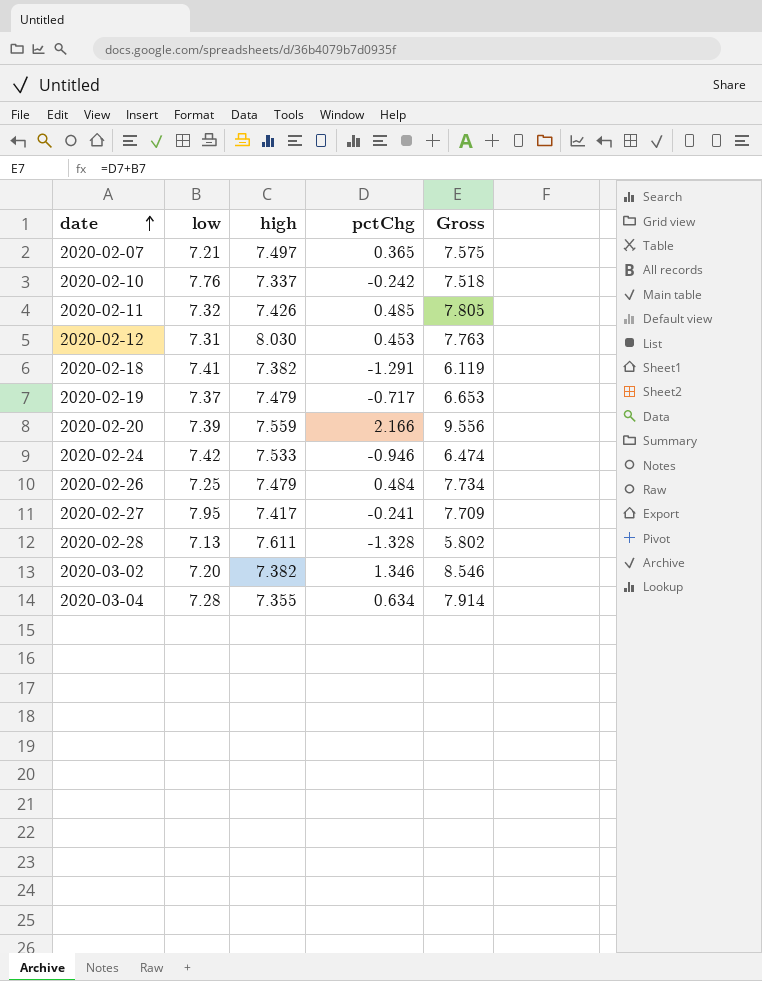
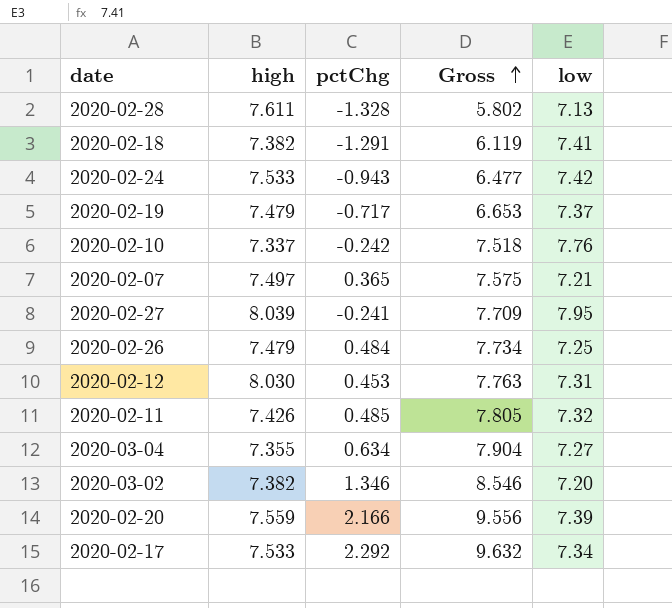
row order: date ascending -> Gross ascending
column low | position: 2 -> 5
2020-02-24 | pctChg: -0.946 -> -0.943
2020-02-24 | Gross: 6.474 -> 6.477
2020-02-27 | high: 7.417 -> 8.039
2020-03-04 | Gross: 7.914 -> 7.904
2020-03-04 | low: 7.28 -> 7.27
row 2020-02-17: none -> 7.533 | 2.292 | 9.632 | 7.34

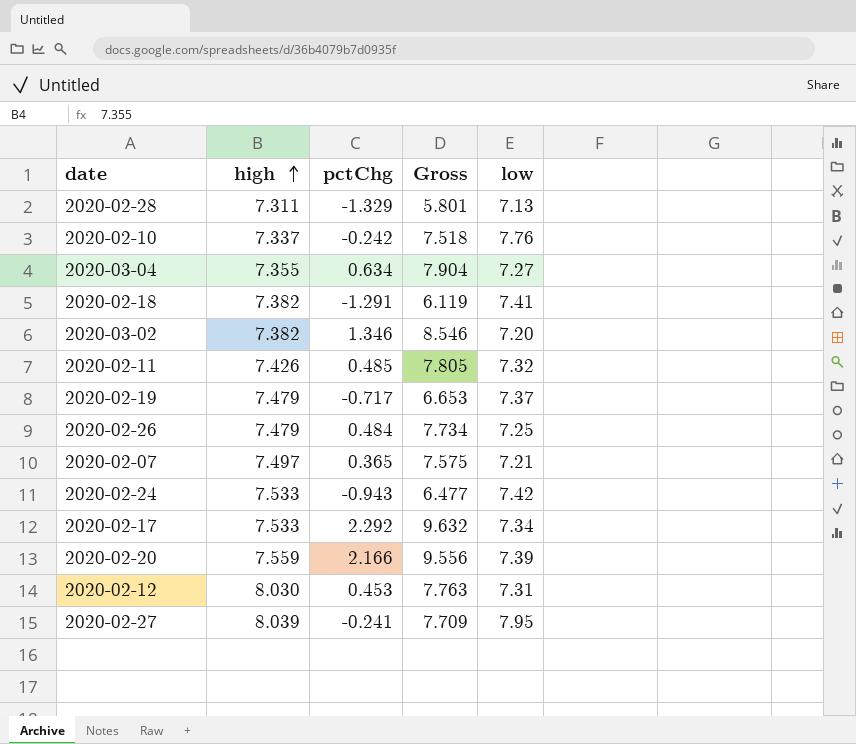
row order: Gross ascending -> high ascending
2020-02-28 | high: 7.611 -> 7.311
2020-02-28 | pctChg: -1.328 -> -1.329
2020-02-28 | Gross: 5.802 -> 5.801

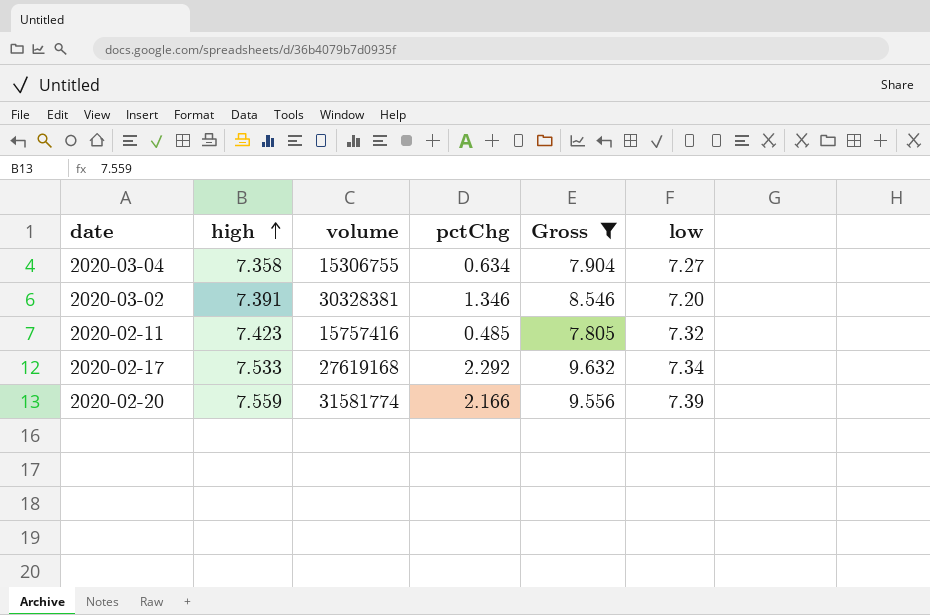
filter: none -> Gross >= 7.805
column volume | position: none -> 3
2020-03-04 | high: 7.355 -> 7.358
2020-03-02 | high: 7.382 -> 7.391
2020-02-11 | high: 7.426 -> 7.423

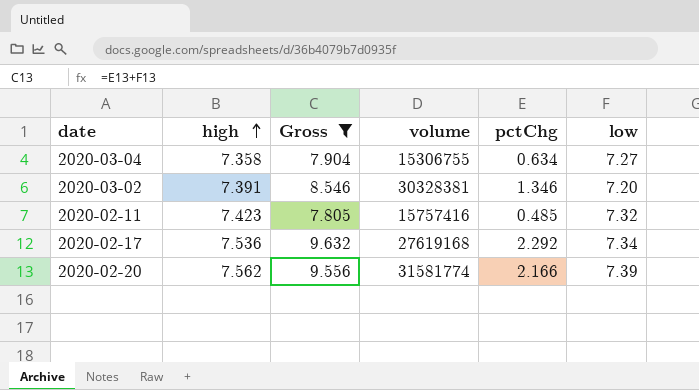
column Gross | position: 5 -> 3
2020-02-17 | high: 7.533 -> 7.536
2020-02-20 | high: 7.559 -> 7.562

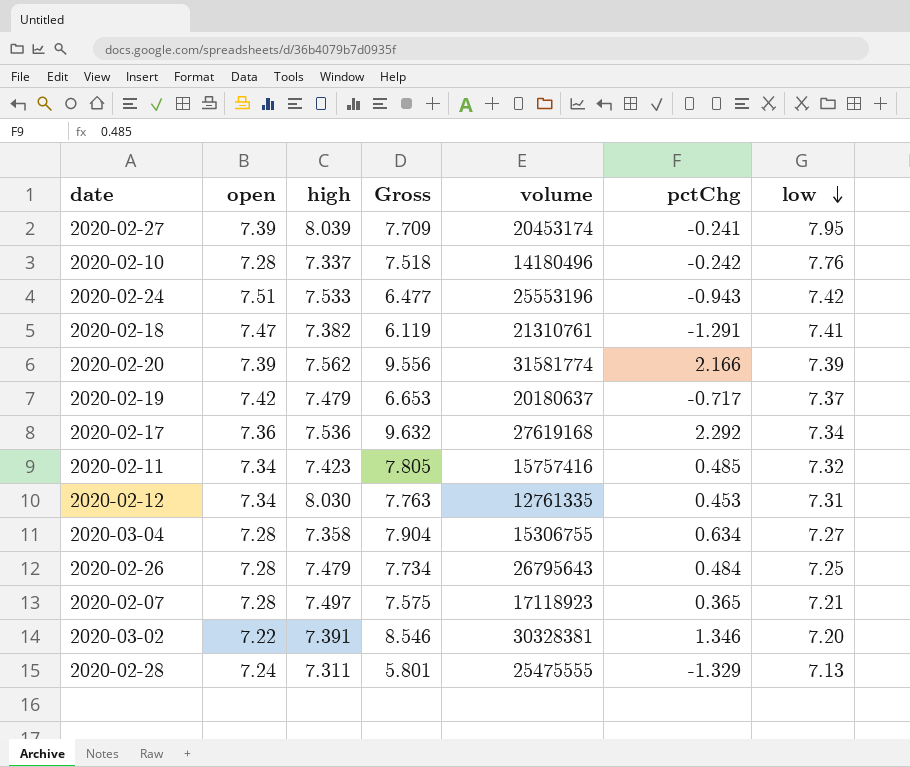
filter: Gross >= 7.805 -> none
row order: high ascending -> low descending
column open | position: none -> 2

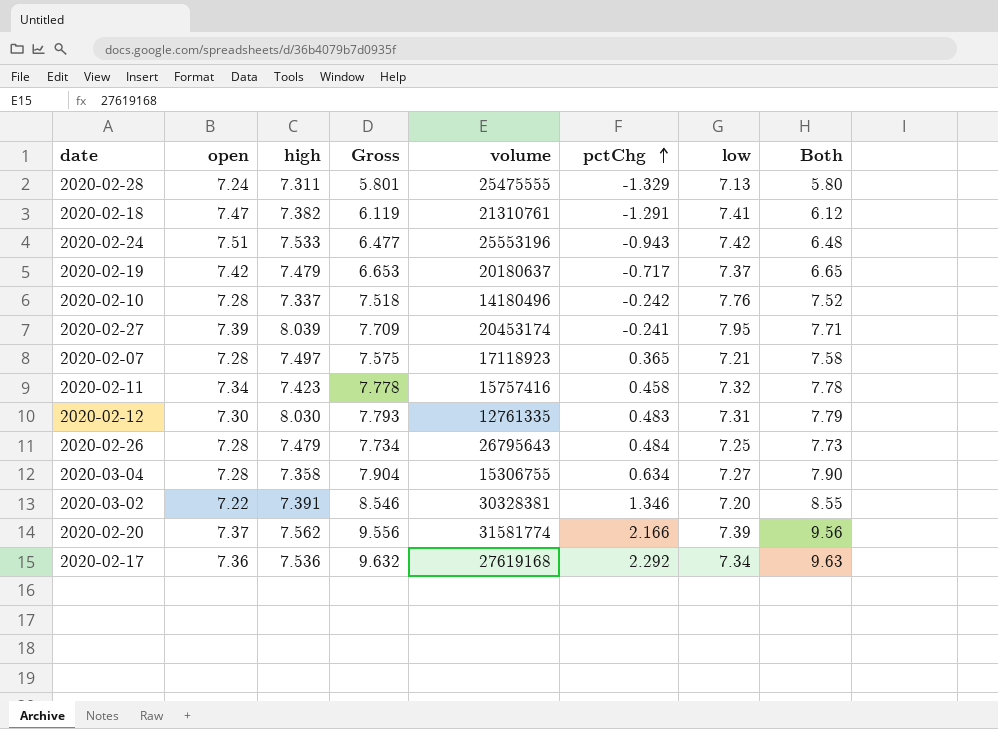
row order: low descending -> pctChg ascending
column Both | formula: none -> [pctChg] + [low]
2020-02-11 | Gross: 7.805 -> 7.778
2020-02-11 | pctChg: 0.485 -> 0.458
2020-02-12 | open: 7.34 -> 7.30
2020-02-12 | Gross: 7.763 -> 7.793
2020-02-12 | pctChg: 0.453 -> 0.483
2020-02-20 | open: 7.39 -> 7.37

